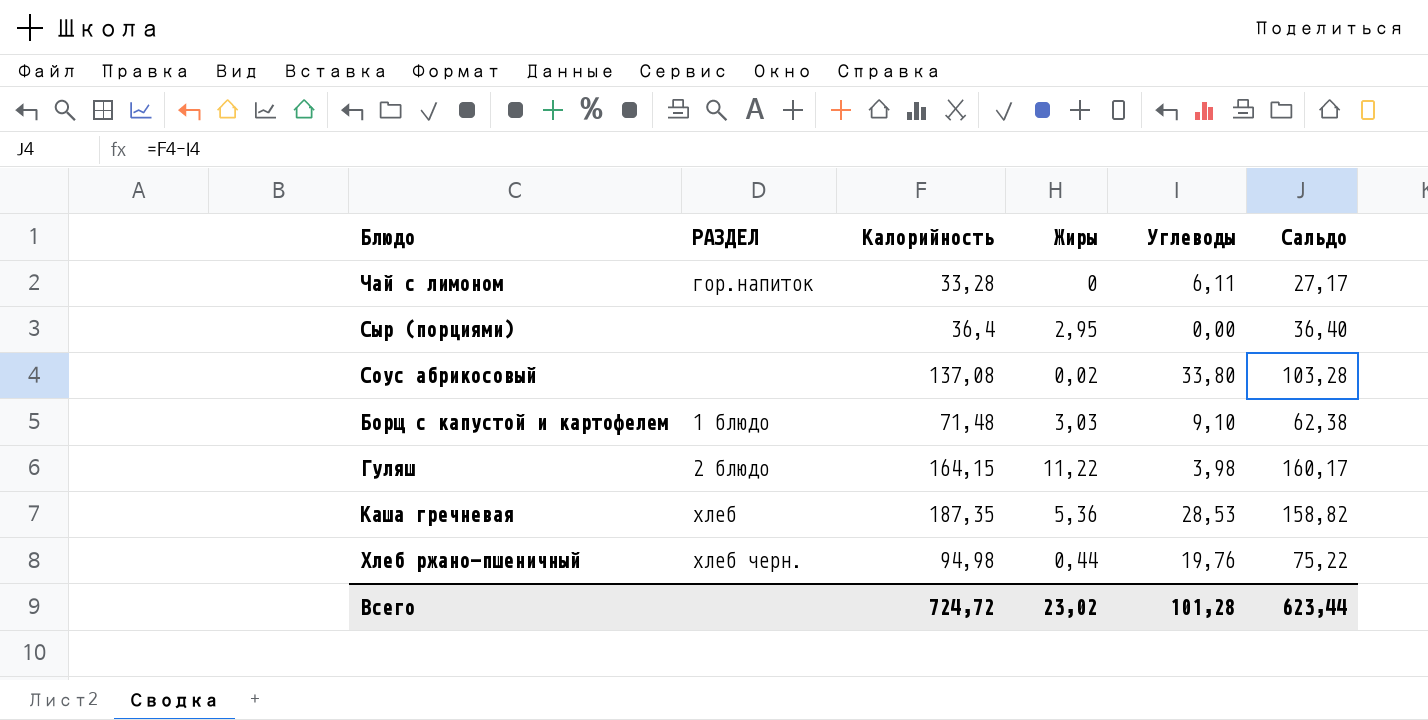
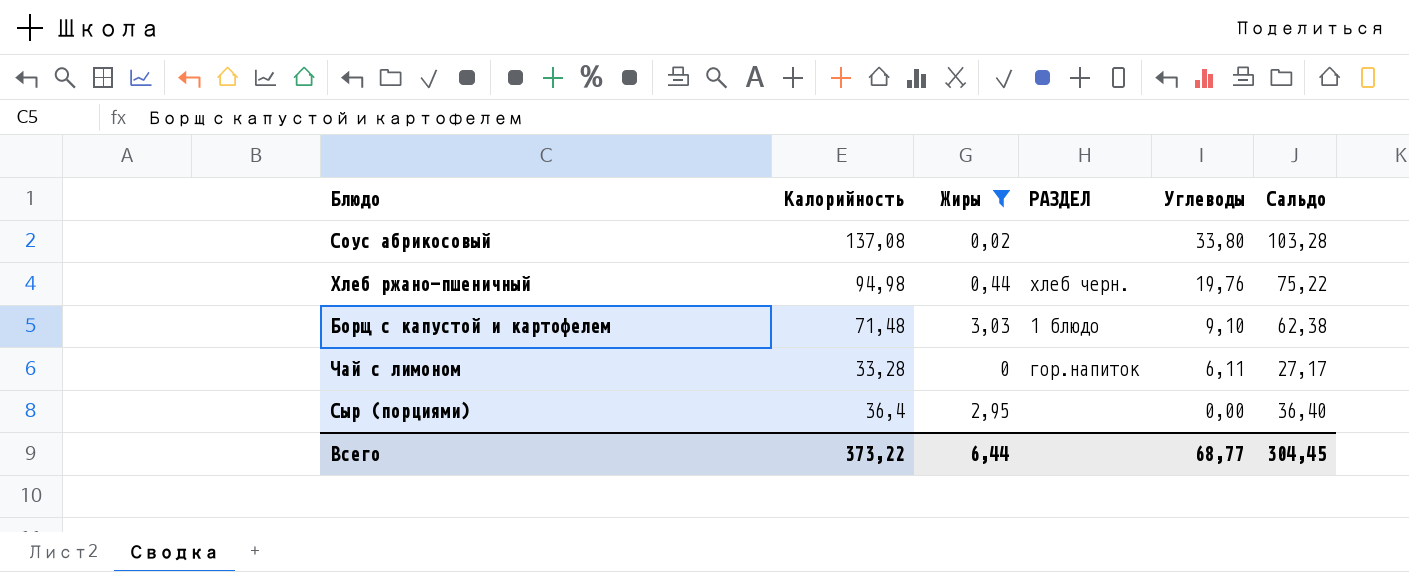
filter: none -> Жиры <= 3,03
row order: none -> Углеводы descending
column РАЗДЕЛ | position: 2 -> 4
Всего | Калорийность: 724,72 -> 373,22
Всего | Жиры: 23,02 -> 6,44
Всего | Углеводы: 101,28 -> 68,77
Всего | Сальдо: 623,44 -> 304,45

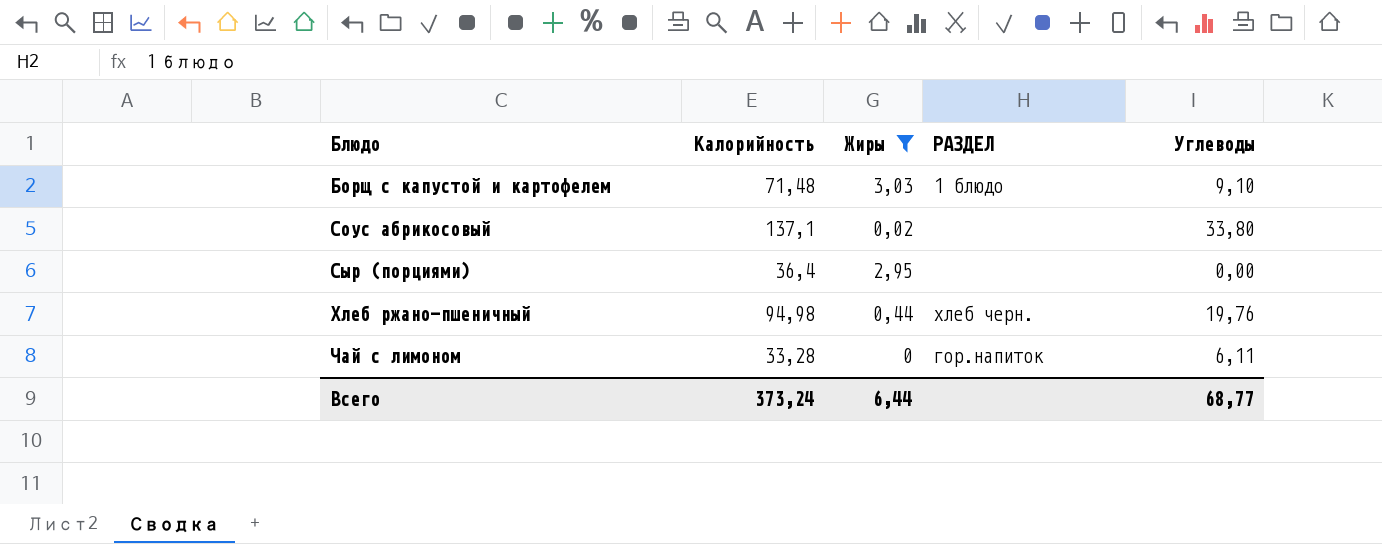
row order: Углеводы descending -> Блюдо ascending
column Сальдо | formula: [Калорийность] - [Углеводы] -> none
Соус абрикосовый | Калорийность: 137,08 -> 137,1
Всего | Калорийность: 373,22 -> 373,24

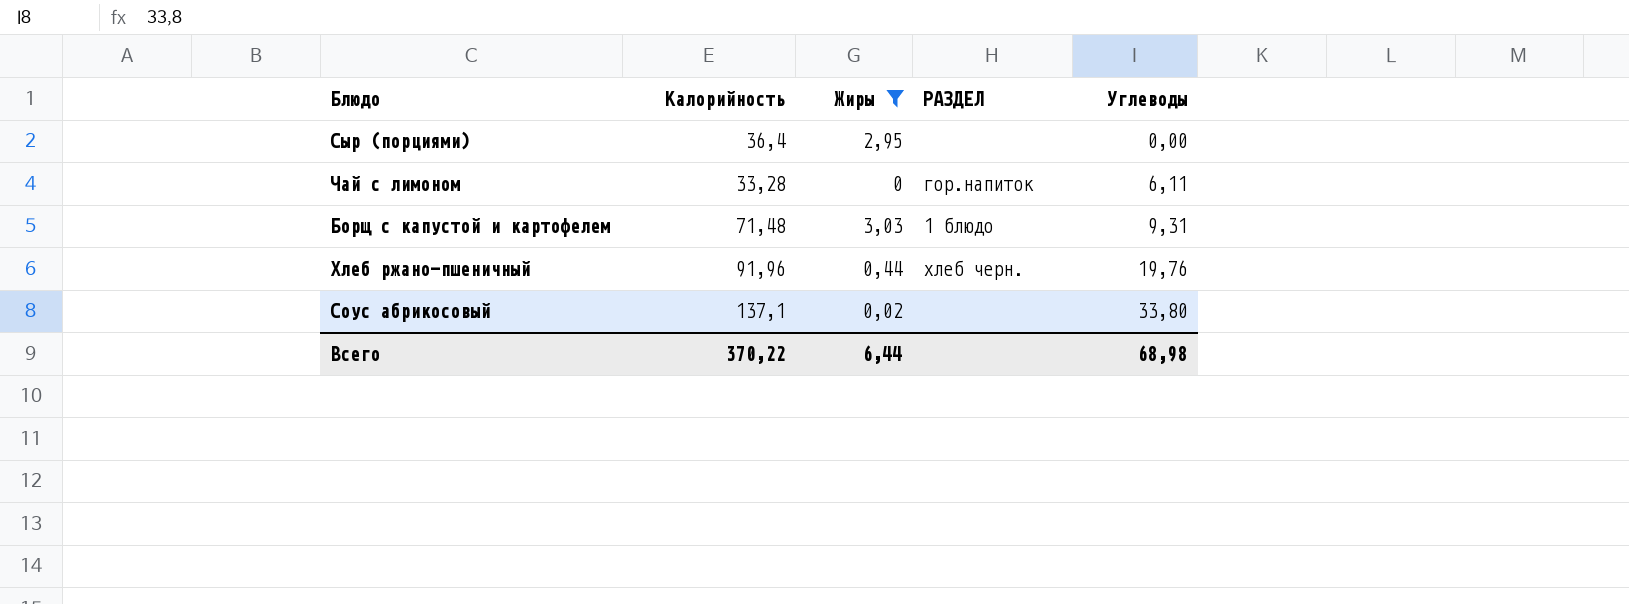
row order: Блюдо ascending -> Углеводы ascending
Борщ с капустой и картофелем | Углеводы: 9,10 -> 9,31
Хлеб ржано-пшеничный | Калорийность: 94,98 -> 91,96
Всего | Калорийность: 373,24 -> 370,22
Всего | Углеводы: 68,77 -> 68,98

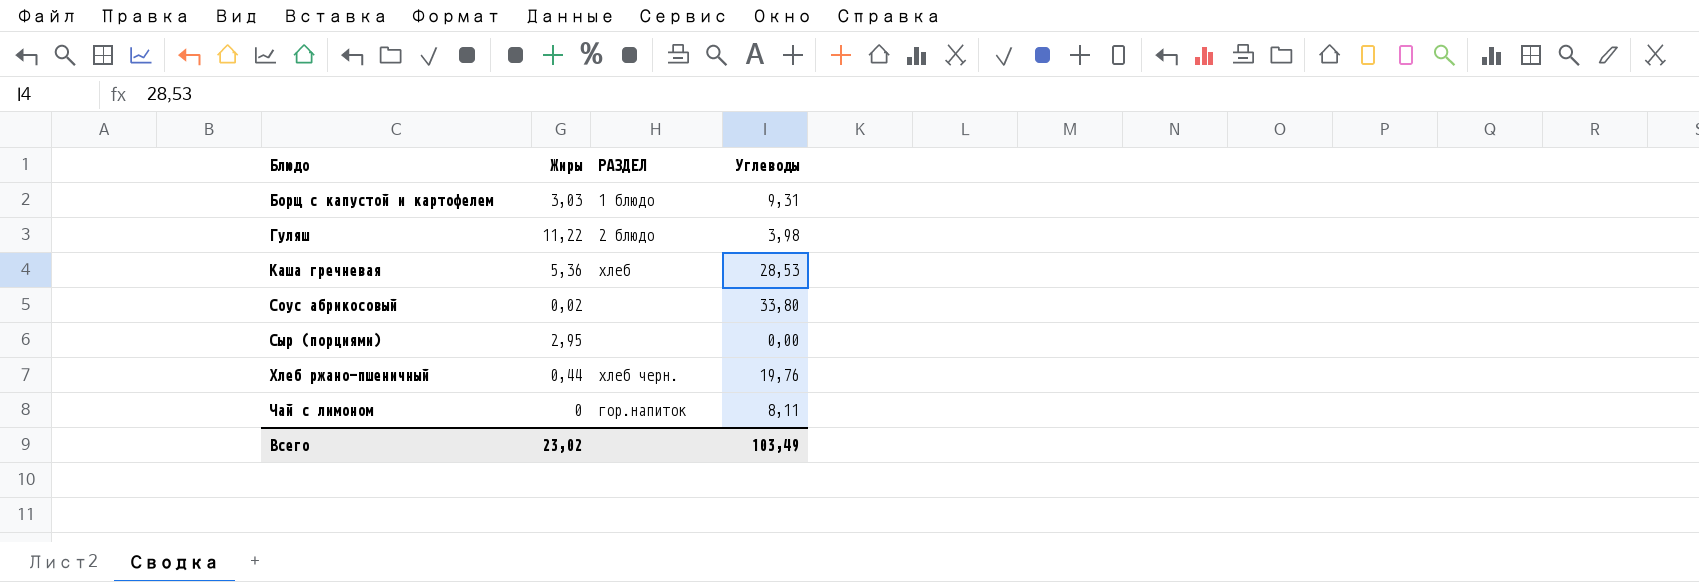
filter: Жиры <= 3,03 -> none
row order: Углеводы ascending -> Блюдо ascending
column Калорийность | position: 2 -> none
Чай с лимоном | Углеводы: 6,11 -> 8,11
Всего | Жиры: 6,44 -> 23,02
Всего | Углеводы: 68,98 -> 103,49

